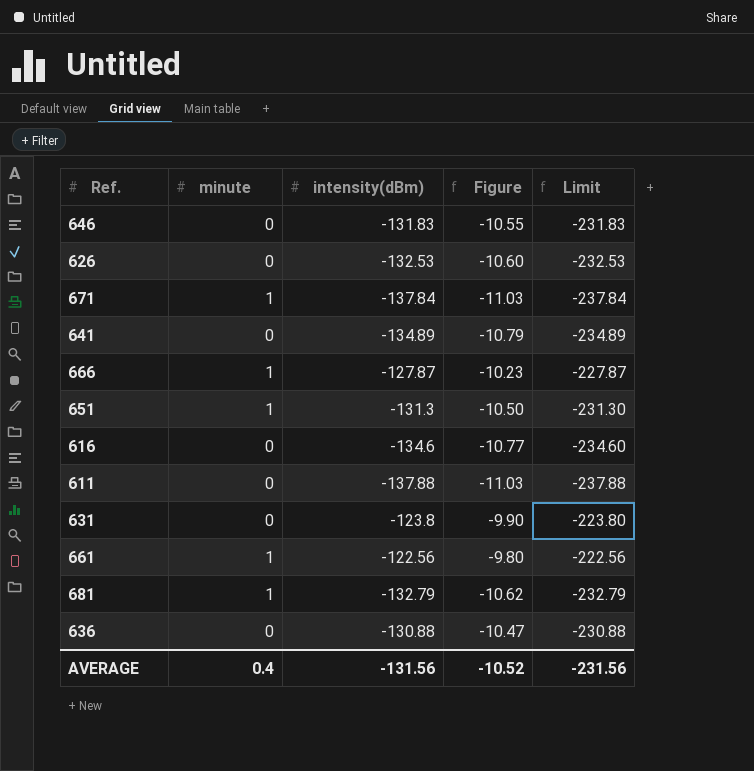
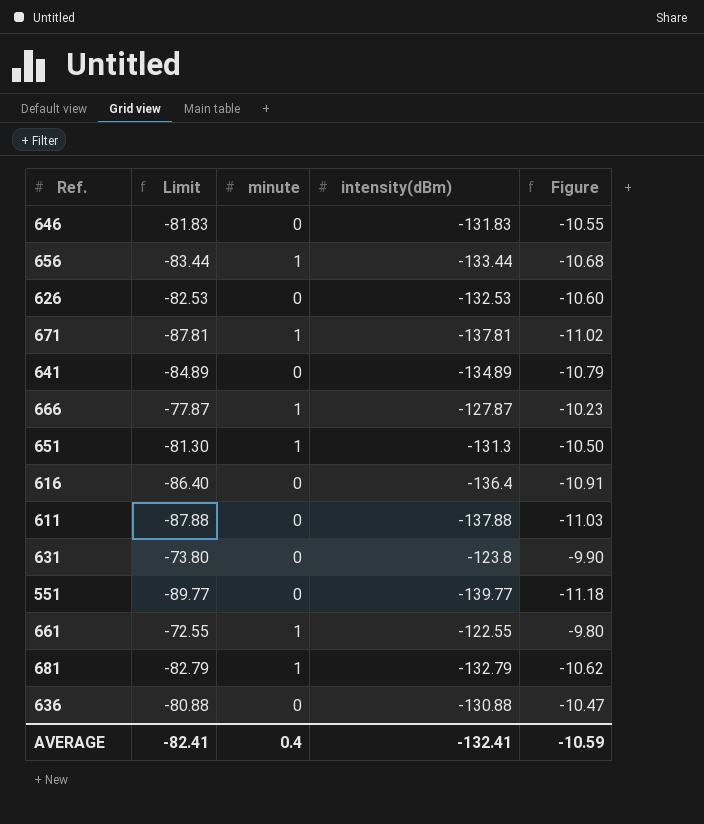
column Limit | formula: [intensity(dBm)] - 100 -> [intensity(dBm)] + 50
column Limit | position: 5 -> 2
row 656: none -> -83.44 | 1 | -133.44 | -10.68
671 | intensity(dBm): -137.84 -> -137.81
671 | Figure: -11.03 -> -11.02
616 | intensity(dBm): -134.6 -> -136.4
616 | Figure: -10.77 -> -10.91
row 551: none -> -89.77 | 0 | -139.77 | -11.18
661 | intensity(dBm): -122.56 -> -122.55
AVERAGE | Limit: -231.56 -> -82.41
AVERAGE | intensity(dBm): -131.56 -> -132.41
AVERAGE | Figure: -10.52 -> -10.59

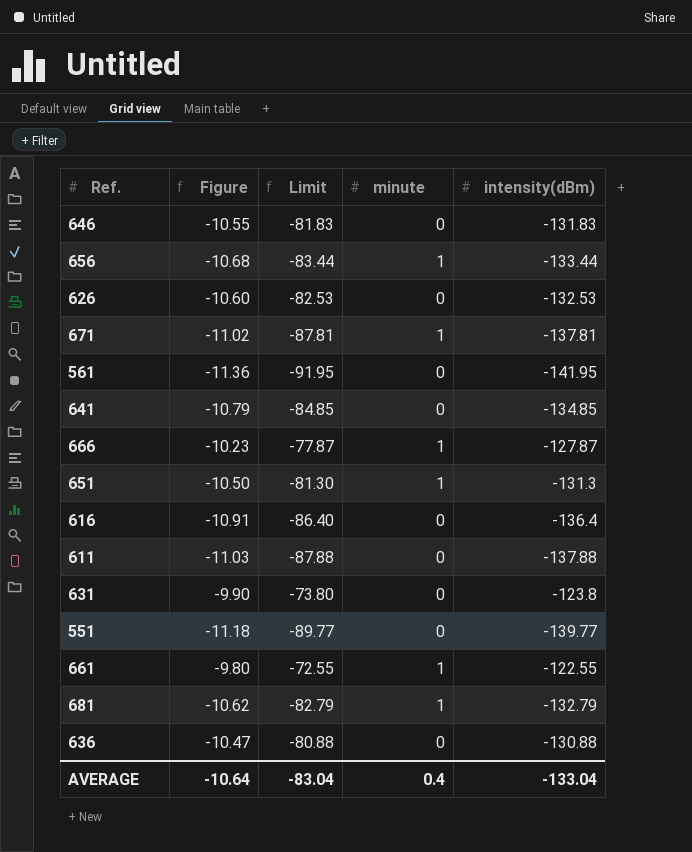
column Figure | position: 5 -> 2
row 561: none -> -11.36 | -91.95 | 0 | -141.95
641 | Limit: -84.89 -> -84.85
641 | intensity(dBm): -134.89 -> -134.85
AVERAGE | Figure: -10.59 -> -10.64
AVERAGE | Limit: -82.41 -> -83.04
AVERAGE | intensity(dBm): -132.41 -> -133.04

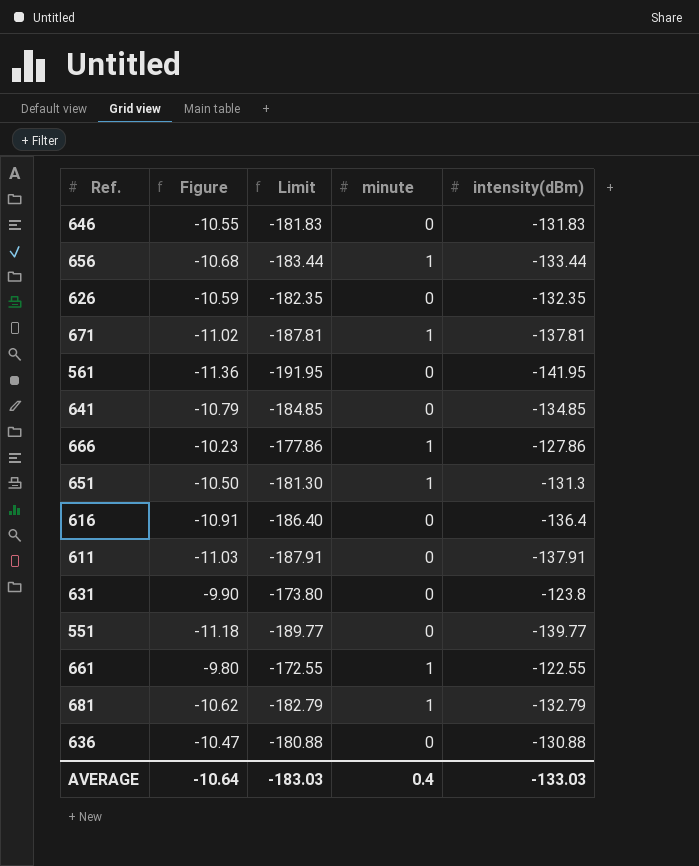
column Limit | formula: [intensity(dBm)] + 50 -> [intensity(dBm)] - 50
626 | Figure: -10.60 -> -10.59
626 | intensity(dBm): -132.53 -> -132.35
666 | intensity(dBm): -127.87 -> -127.86
611 | intensity(dBm): -137.88 -> -137.91
AVERAGE | Limit: -83.04 -> -183.03
AVERAGE | intensity(dBm): -133.04 -> -133.03

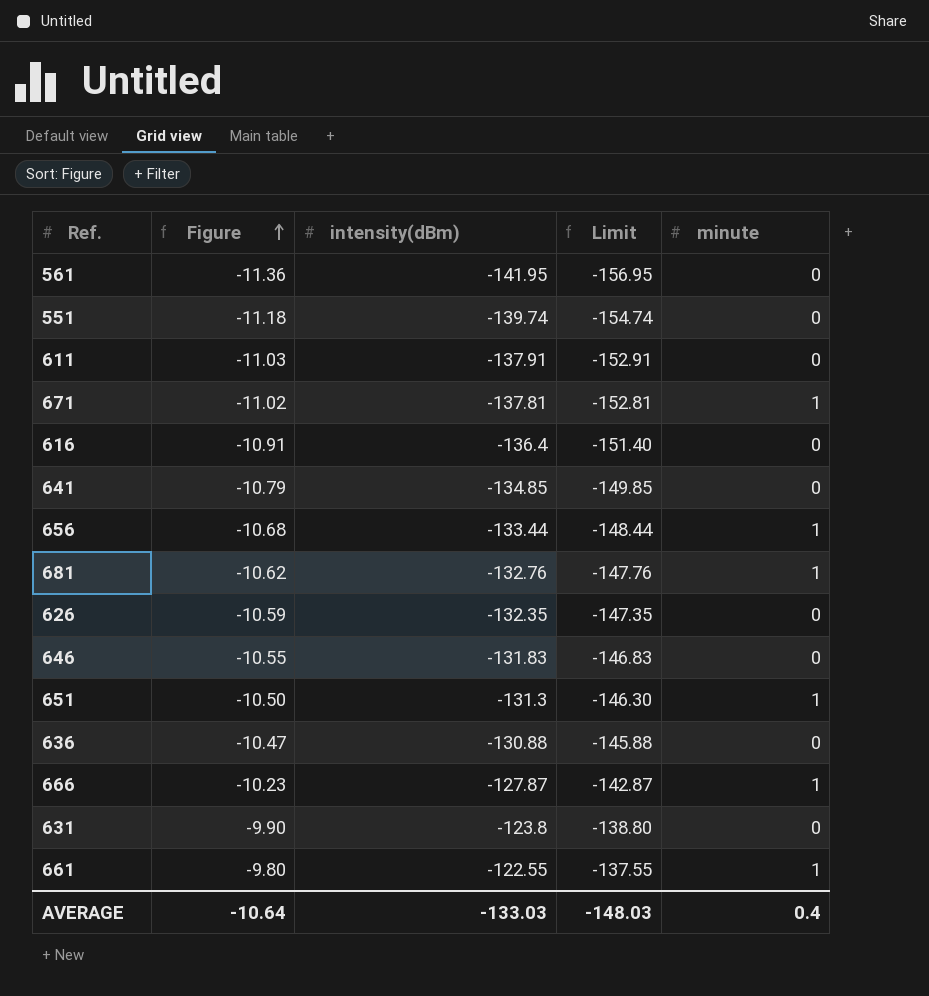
row order: none -> Figure ascending
column intensity(dBm) | position: 5 -> 3
column Limit | formula: [intensity(dBm)] - 50 -> [intensity(dBm)] - 15
551 | intensity(dBm): -139.77 -> -139.74
681 | intensity(dBm): -132.79 -> -132.76
666 | intensity(dBm): -127.86 -> -127.87
AVERAGE | Limit: -183.03 -> -148.03

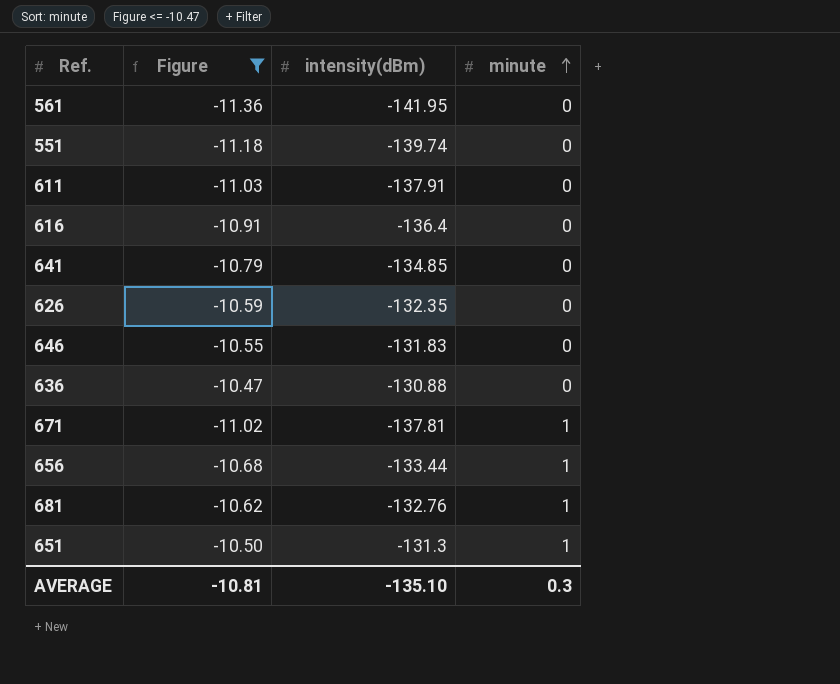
filter: none -> Figure <= -10.47
row order: Figure ascending -> minute ascending
column Limit | formula: [intensity(dBm)] - 15 -> none
AVERAGE | Figure: -10.64 -> -10.81
AVERAGE | intensity(dBm): -133.03 -> -135.10
AVERAGE | minute: 0.4 -> 0.3

